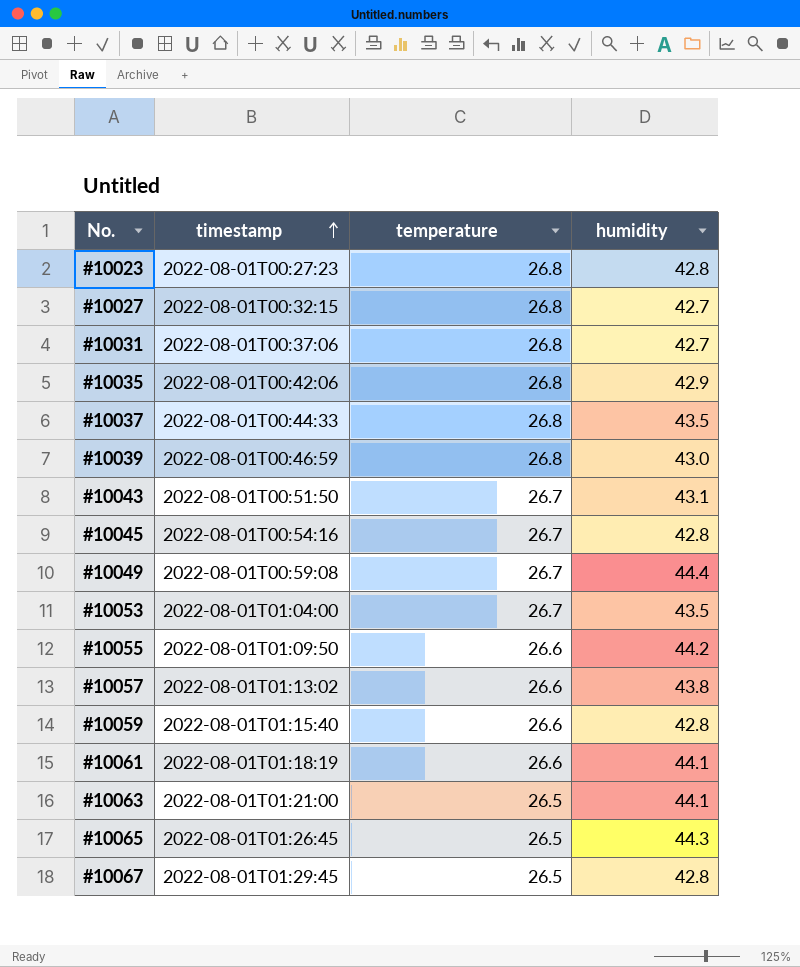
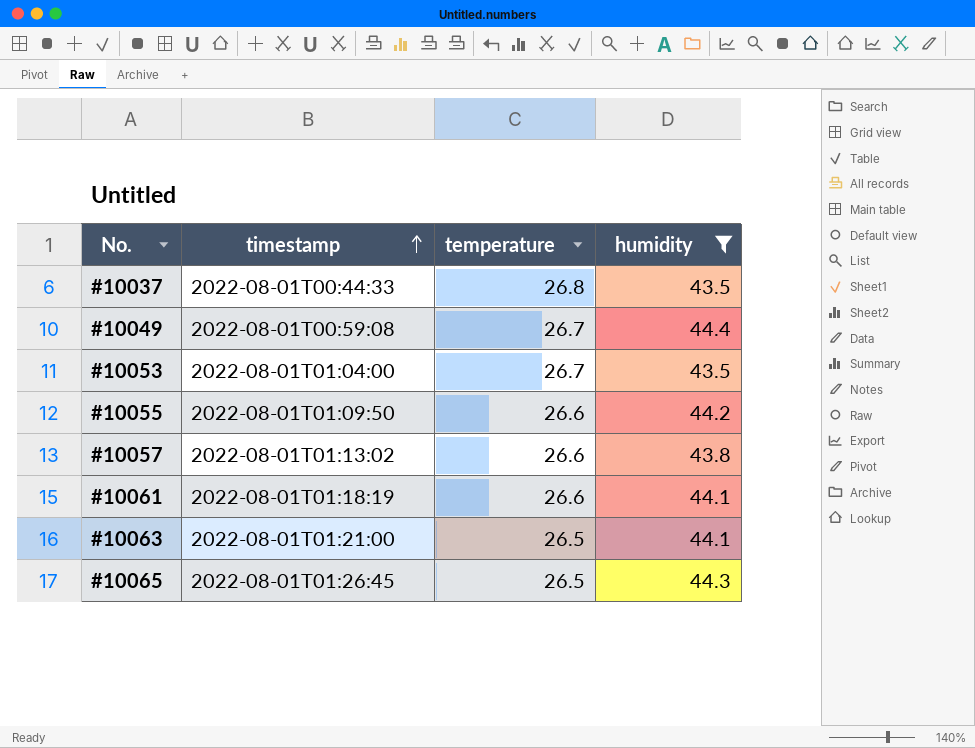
filter: none -> humidity >= 43.5

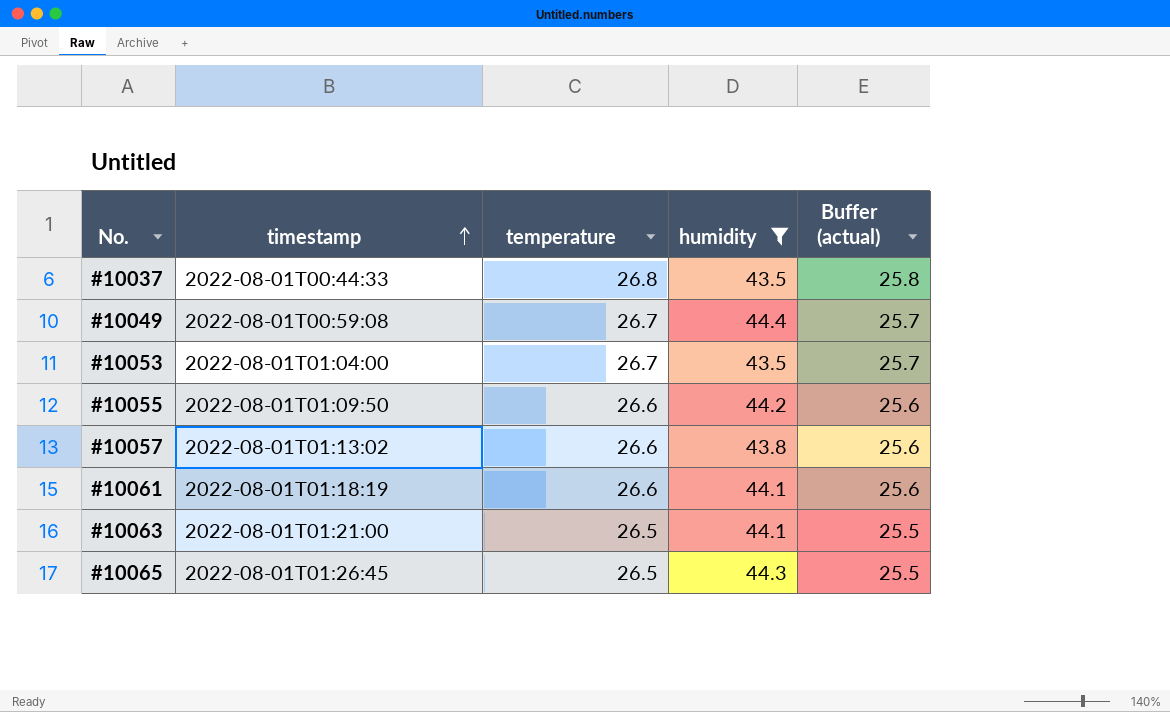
column Buffer (actual) | formula: none -> [temperature] - 1

